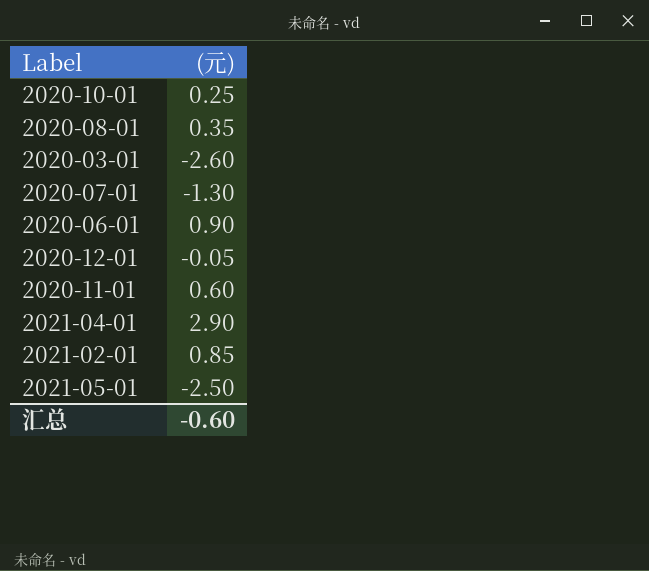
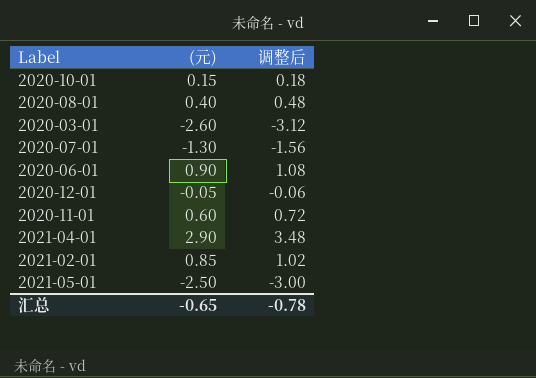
column 调整后 | formula: none -> [(元)] * 1.2
2020-10-01 | (元): 0.25 -> 0.15
2020-08-01 | (元): 0.35 -> 0.40
汇总 | (元): -0.60 -> -0.65

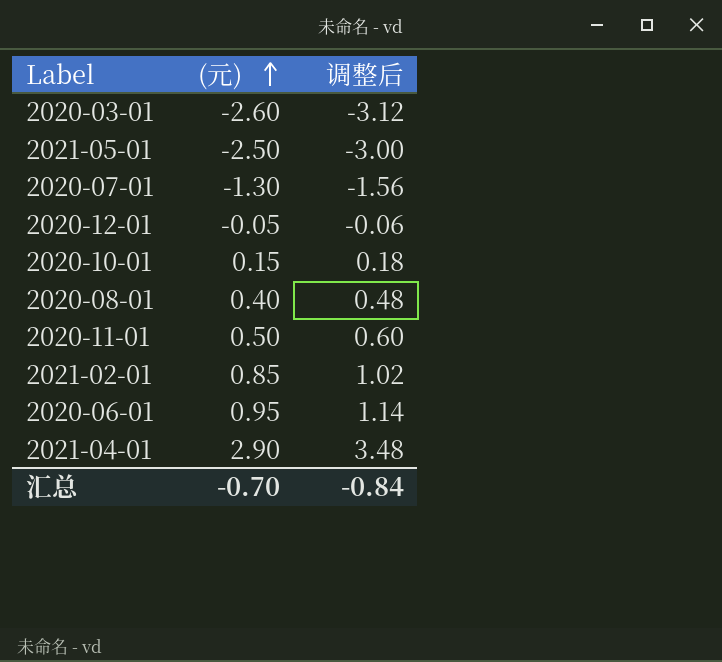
row order: none -> (元) ascending
2020-11-01 | (元): 0.60 -> 0.50
2020-11-01 | 调整后: 0.72 -> 0.60
2020-06-01 | (元): 0.90 -> 0.95
2020-06-01 | 调整后: 1.08 -> 1.14
汇总 | (元): -0.65 -> -0.70
汇总 | 调整后: -0.78 -> -0.84

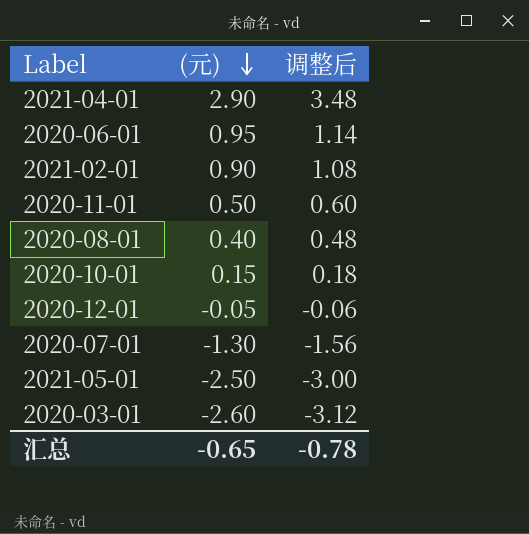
row order: (元) ascending -> (元) descending
2021-02-01 | (元): 0.85 -> 0.90
2021-02-01 | 调整后: 1.02 -> 1.08
汇总 | (元): -0.70 -> -0.65
汇总 | 调整后: -0.84 -> -0.78

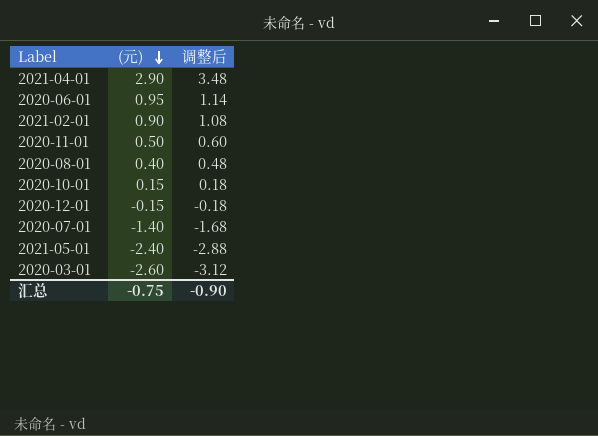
2020-12-01 | (元): -0.05 -> -0.15
2020-12-01 | 调整后: -0.06 -> -0.18
2020-07-01 | (元): -1.30 -> -1.40
2020-07-01 | 调整后: -1.56 -> -1.68
2021-05-01 | (元): -2.50 -> -2.40
2021-05-01 | 调整后: -3.00 -> -2.88
汇总 | (元): -0.65 -> -0.75
汇总 | 调整后: -0.78 -> -0.90

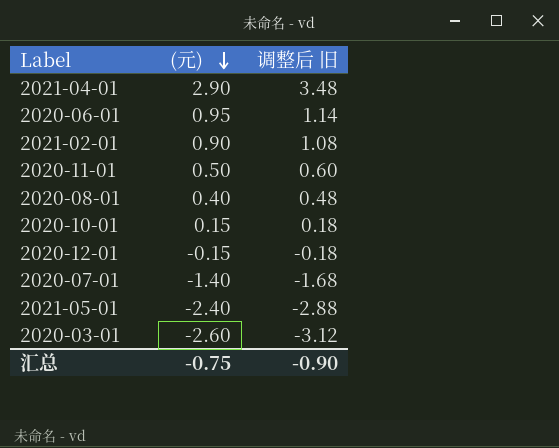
column name: 调整后 -> 调整后 旧

